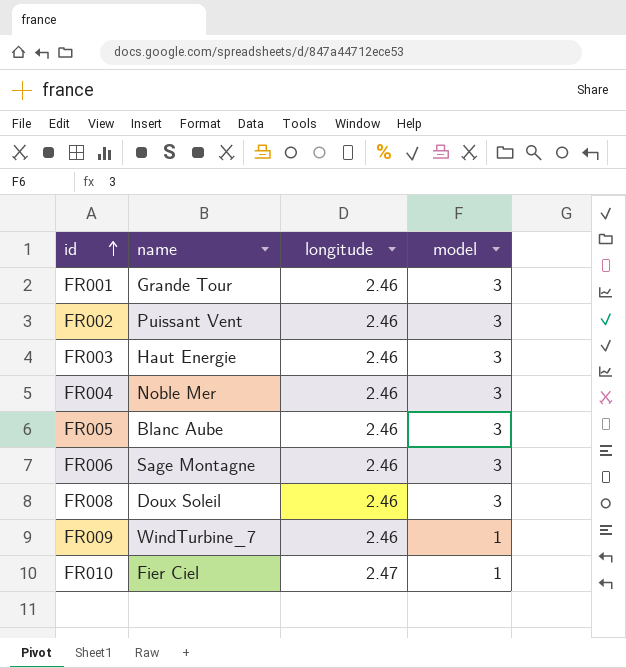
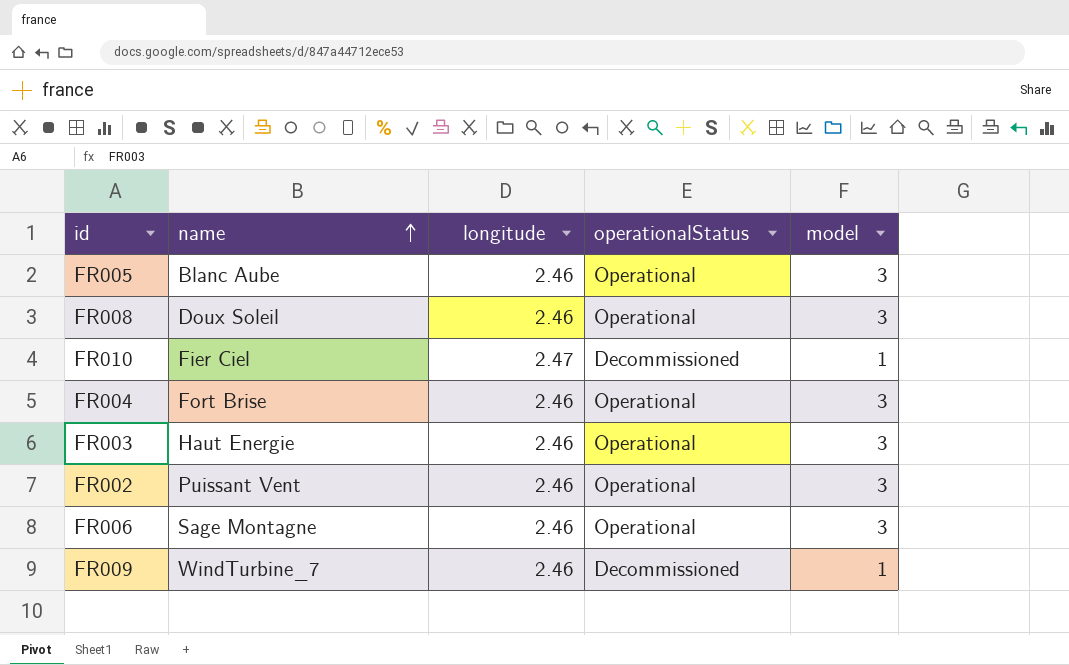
row order: id ascending -> name ascending
column operationalStatus | position: none -> 4
row FR001: Grande Tour | 2.46 | 3 -> none
FR004 | name: Noble Mer -> Fort Brise

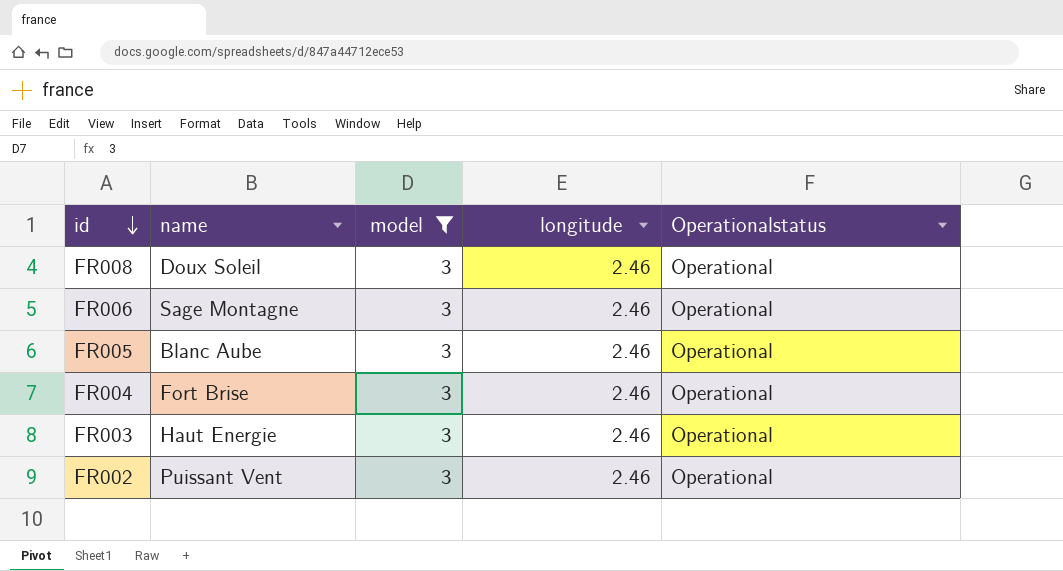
filter: none -> model = 3
row order: name ascending -> id descending
column model | position: 5 -> 3
column name: operationalStatus -> Operationalstatus

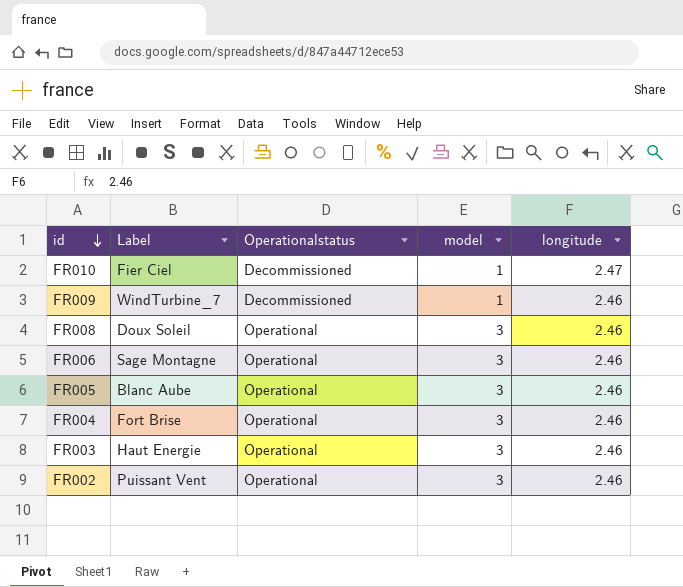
filter: model = 3 -> none
column name: name -> Label
column Operationalstatus | position: 5 -> 3

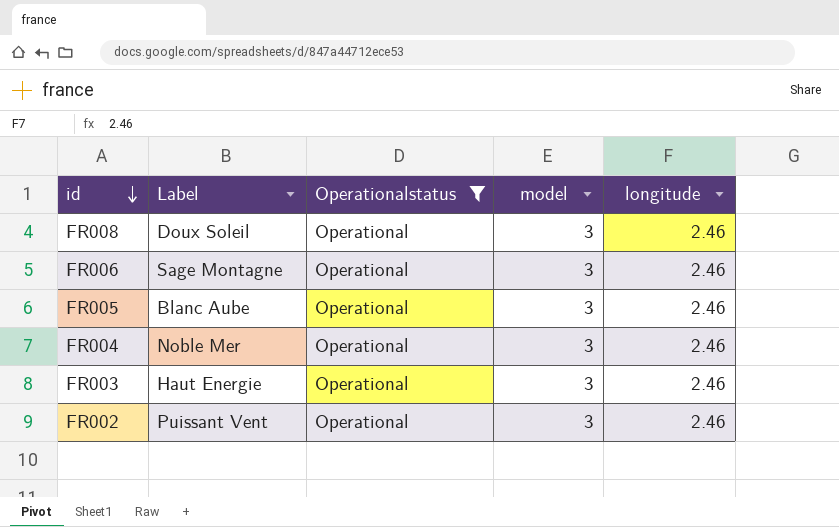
filter: none -> Operationalstatus = Operational
FR004 | Label: Fort Brise -> Noble Mer

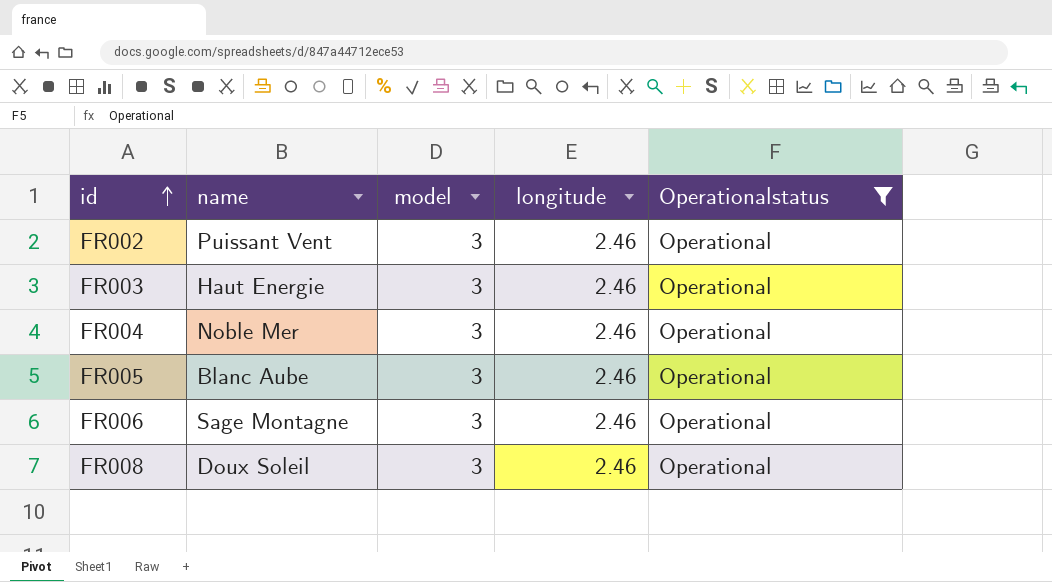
row order: id descending -> id ascending
column name: Label -> name
column Operationalstatus | position: 3 -> 5

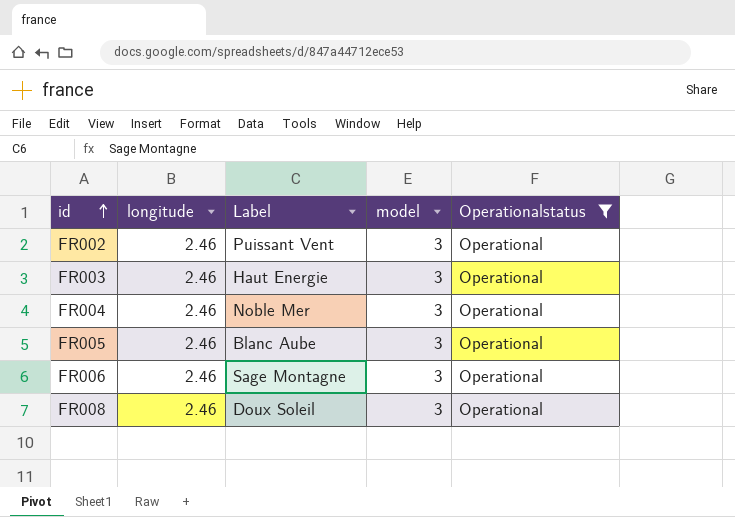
column longitude | position: 4 -> 2
column name: name -> Label

